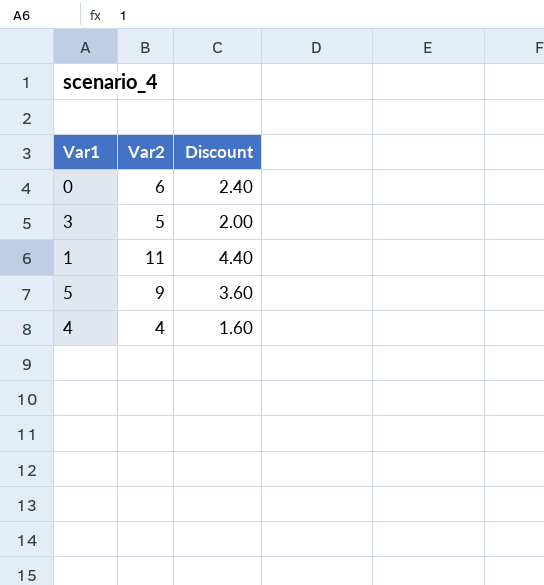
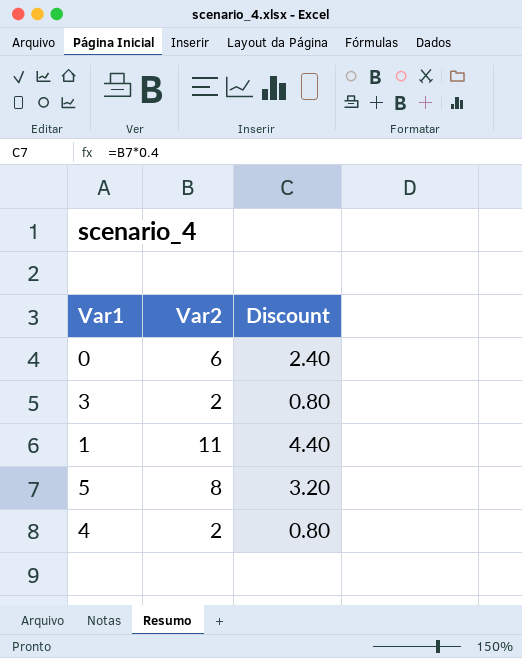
3 | Var2: 5 -> 2
3 | Discount: 2.00 -> 0.80
5 | Var2: 9 -> 8
5 | Discount: 3.60 -> 3.20
4 | Var2: 4 -> 2
4 | Discount: 1.60 -> 0.80

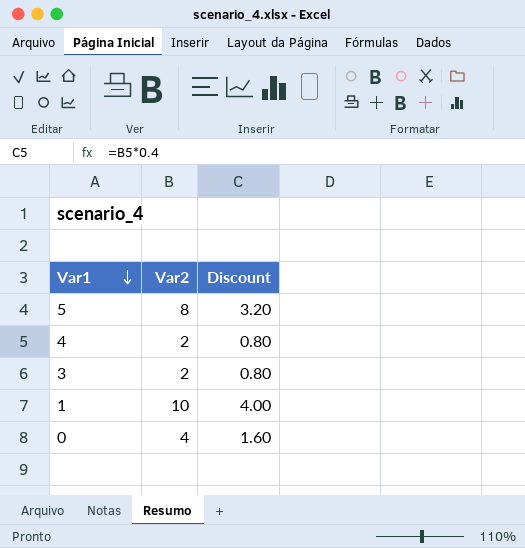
row order: none -> Var1 descending
1 | Var2: 11 -> 10
1 | Discount: 4.40 -> 4.00
0 | Var2: 6 -> 4
0 | Discount: 2.40 -> 1.60

